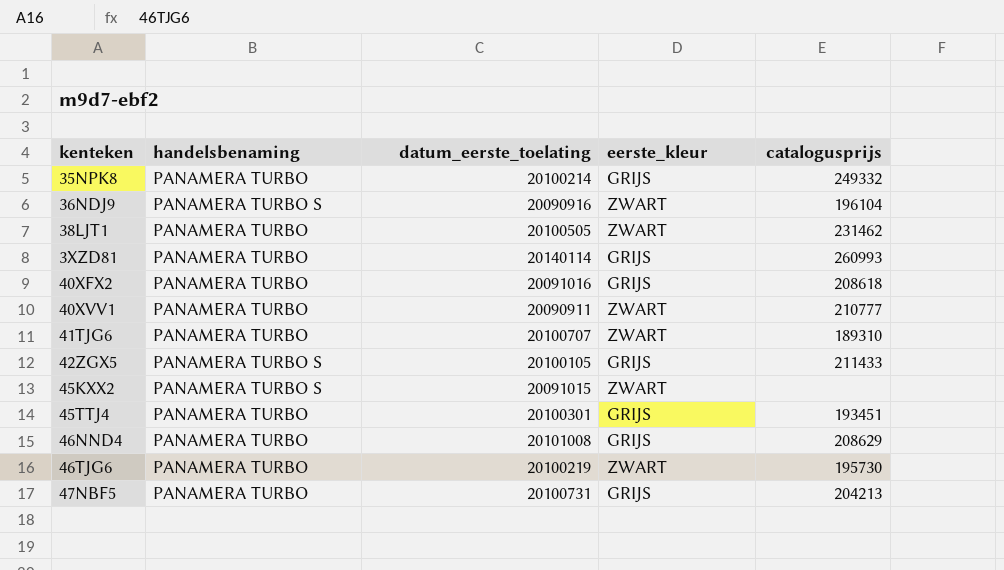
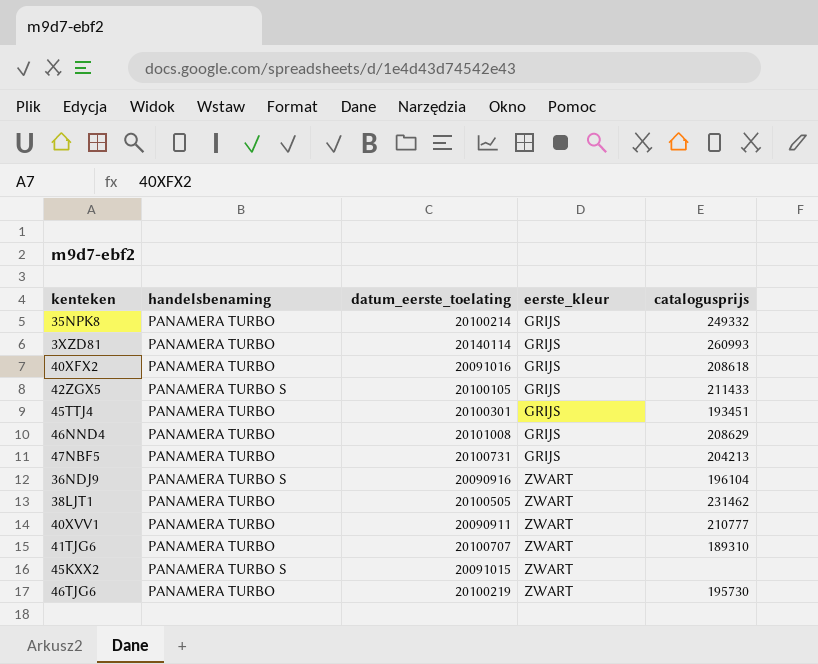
row order: none -> eerste_kleur ascending

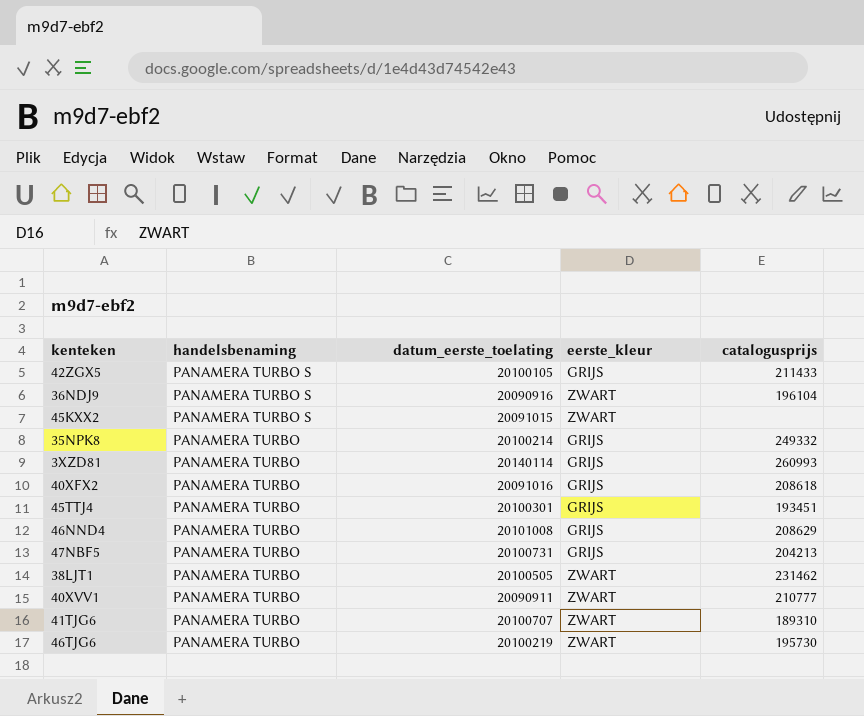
row order: eerste_kleur ascending -> handelsbenaming descending

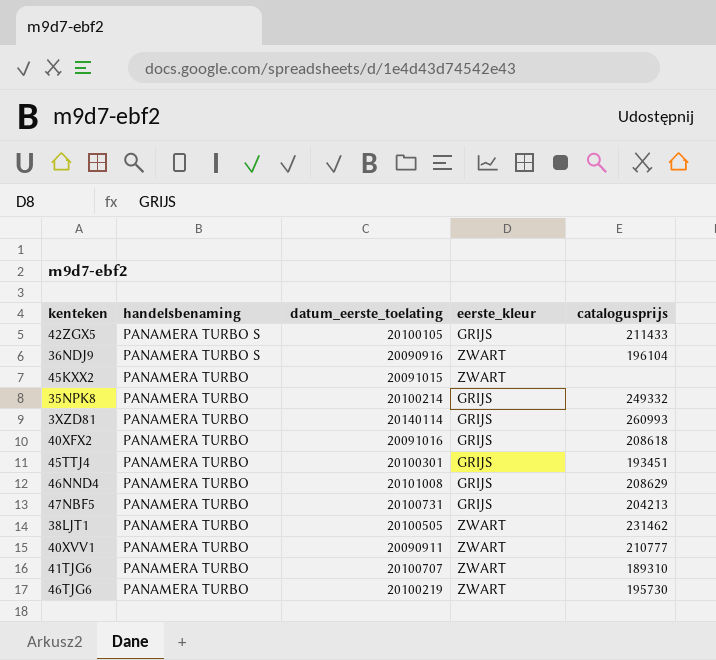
45KXX2 | handelsbenaming: PANAMERA TURBO S -> PANAMERA TURBO

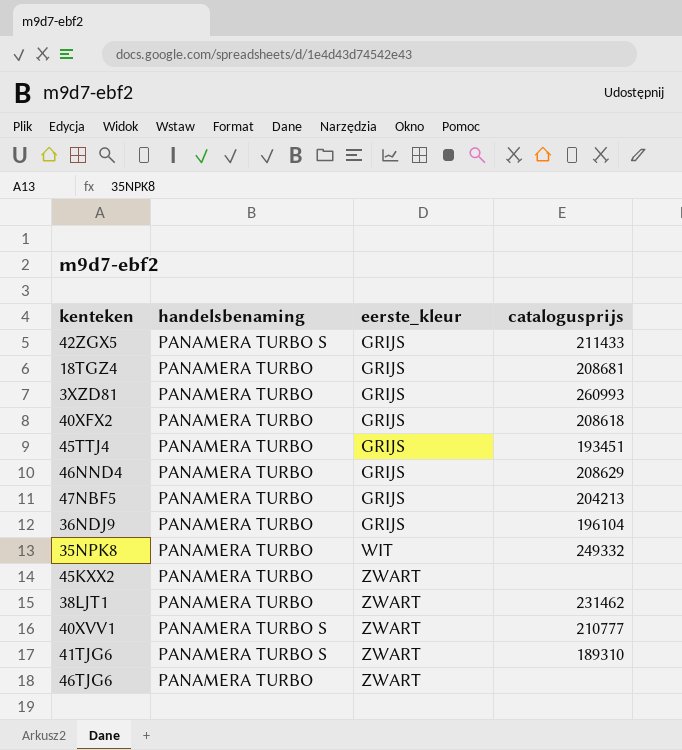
row order: handelsbenaming descending -> eerste_kleur ascending
column datum_eerste_toelating | position: 3 -> none
row 18TGZ4: none -> PANAMERA TURBO | GRIJS | 208681
36NDJ9 | handelsbenaming: PANAMERA TURBO S -> PANAMERA TURBO
36NDJ9 | eerste_kleur: ZWART -> GRIJS
35NPK8 | eerste_kleur: GRIJS -> WIT
40XVV1 | handelsbenaming: PANAMERA TURBO -> PANAMERA TURBO S
41TJG6 | handelsbenaming: PANAMERA TURBO -> PANAMERA TURBO S
46TJG6 | catalogusprijs: 195730 -> none

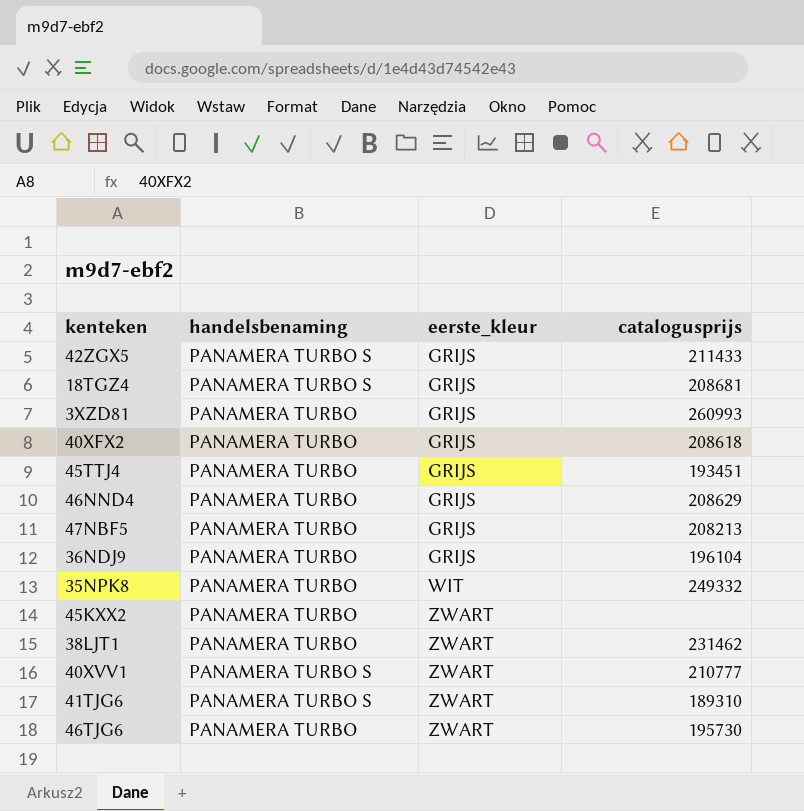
18TGZ4 | handelsbenaming: PANAMERA TURBO -> PANAMERA TURBO S
47NBF5 | catalogusprijs: 204213 -> 208213
46TJG6 | catalogusprijs: none -> 195730

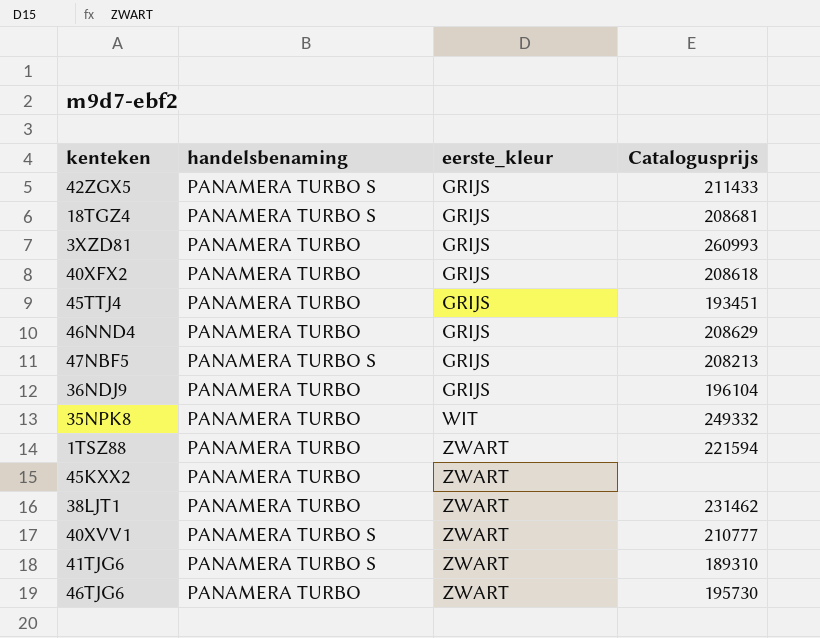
column name: catalogusprijs -> Catalogusprijs
47NBF5 | handelsbenaming: PANAMERA TURBO -> PANAMERA TURBO S
row 1TSZ88: none -> PANAMERA TURBO | ZWART | 221594

